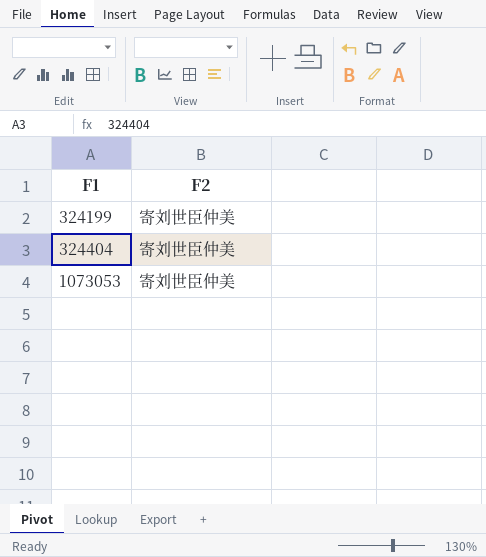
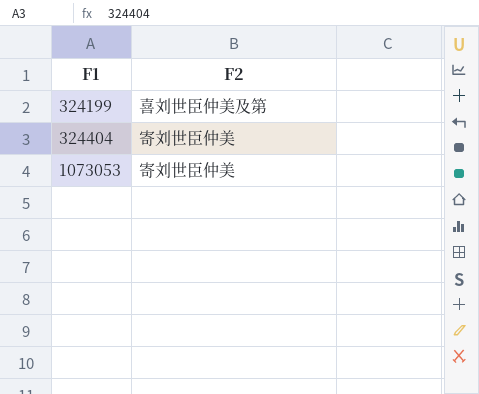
324199 | F2: 寄刘世臣仲美 -> 喜刘世臣仲美及第

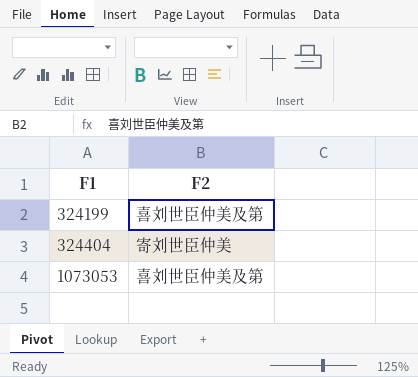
1073053 | F2: 寄刘世臣仲美 -> 喜刘世臣仲美及第

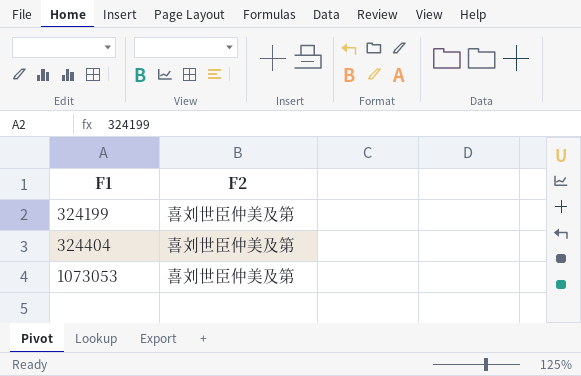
324404 | F2: 寄刘世臣仲美 -> 喜刘世臣仲美及第

